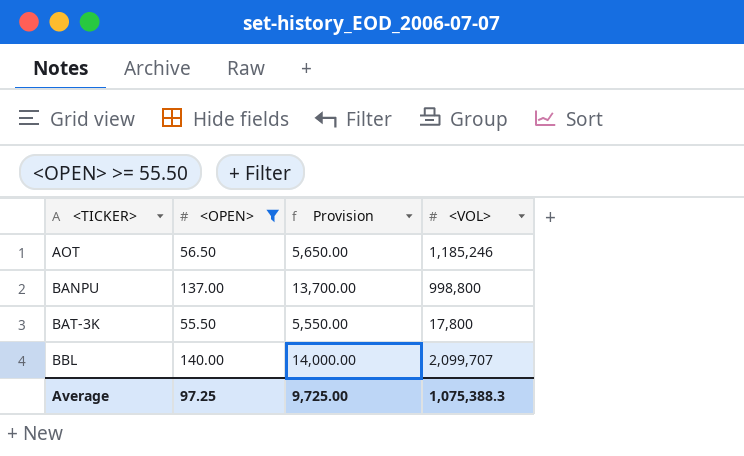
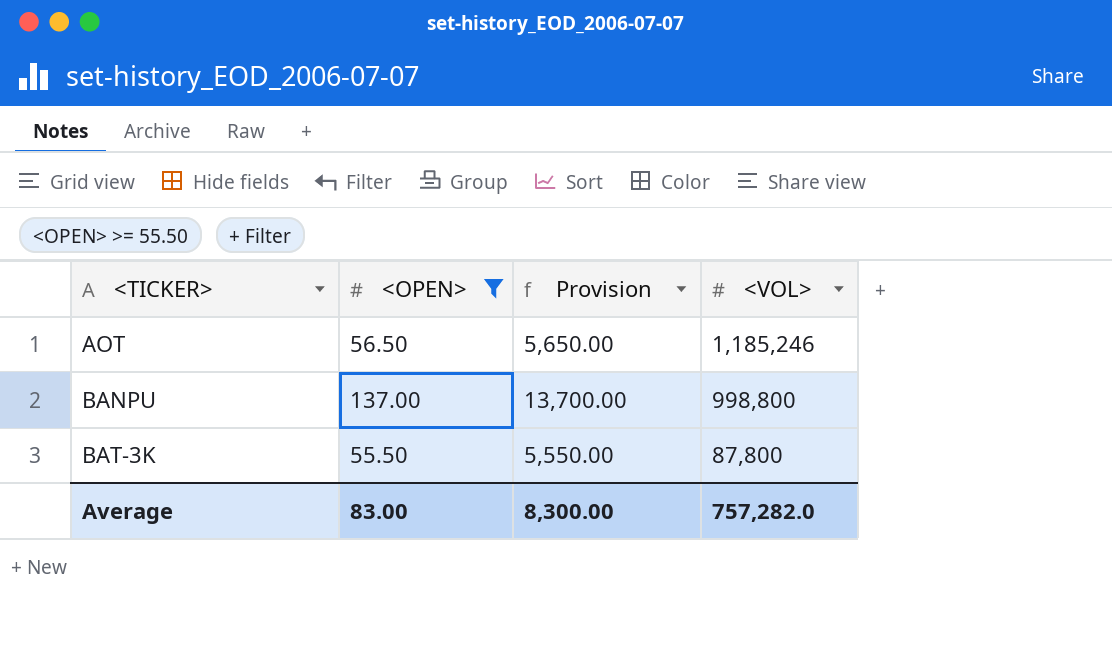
row BBL: 140.00 | 14,000.00 | 2,099,707 -> none
BAT-3K | <VOL>: 17,800 -> 87,800
Average | <OPEN>: 97.25 -> 83.00
Average | Provision: 9,725.00 -> 8,300.00
Average | <VOL>: 1,075,388.3 -> 757,282.0

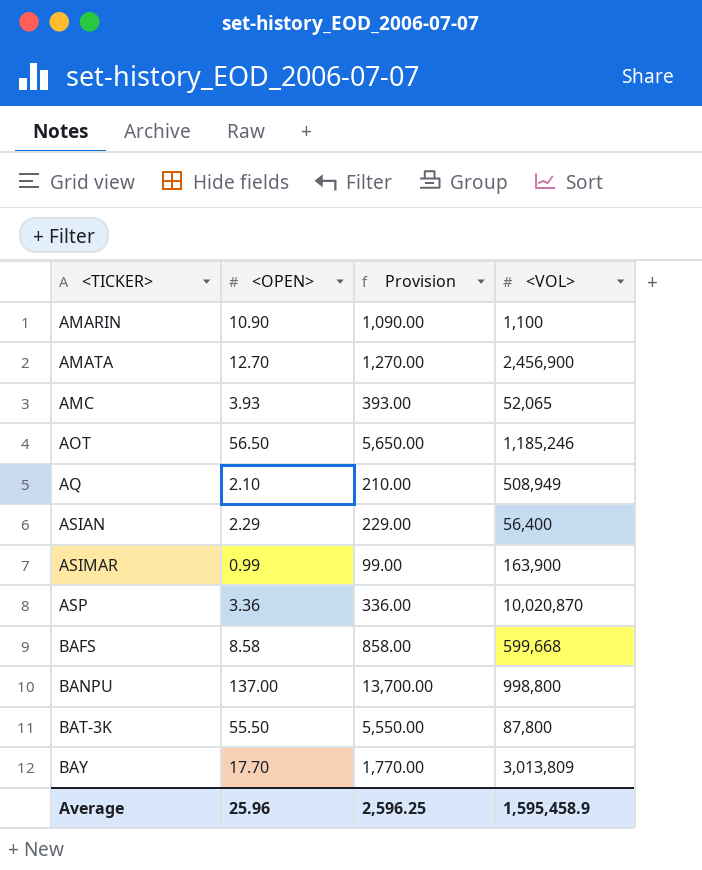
filter: <OPEN> >= 55.50 -> none
Average | <OPEN>: 83.00 -> 25.96
Average | Provision: 8,300.00 -> 2,596.25
Average | <VOL>: 757,282.0 -> 1,595,458.9

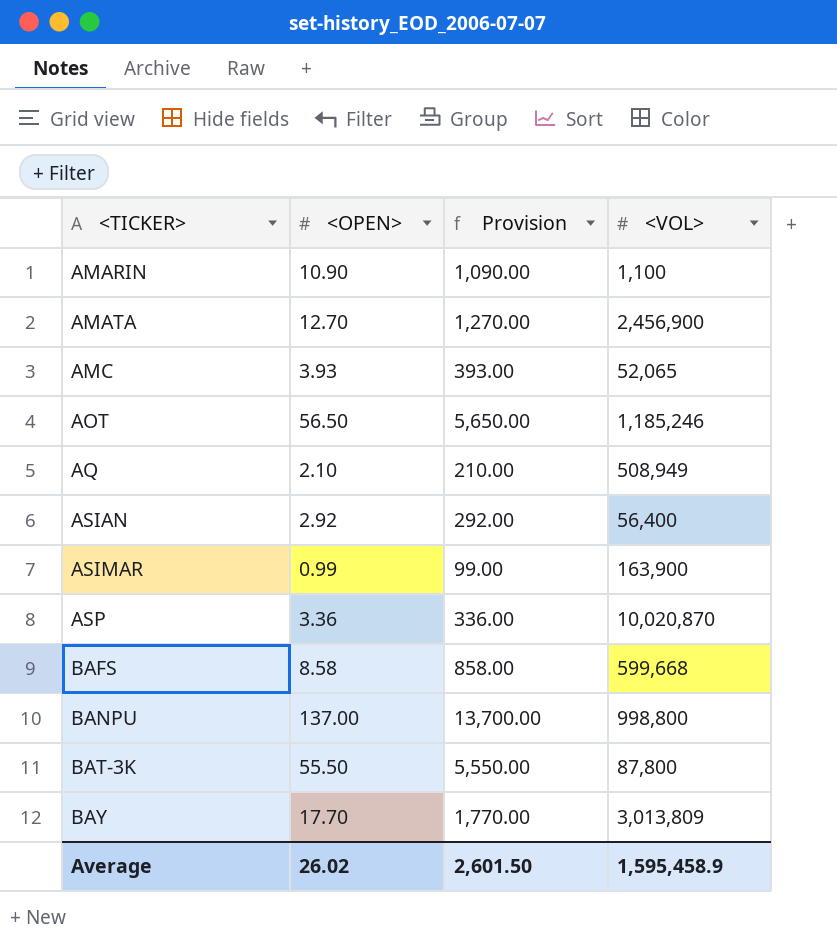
ASIAN | <OPEN>: 2.29 -> 2.92
ASIAN | Provision: 229.00 -> 292.00
Average | <OPEN>: 25.96 -> 26.02
Average | Provision: 2,596.25 -> 2,601.50

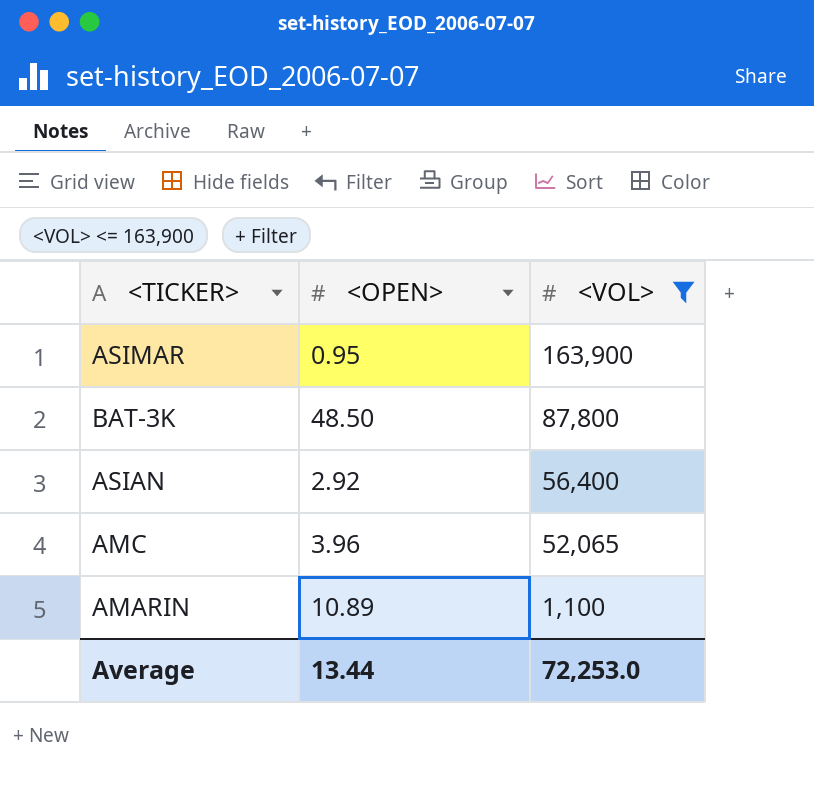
filter: none -> <VOL> <= 163,900
row order: <TICKER> ascending -> <VOL> descending
column Provision | formula: [<OPEN>] * 100 -> none
ASIMAR | <OPEN>: 0.99 -> 0.95
BAT-3K | <OPEN>: 55.50 -> 48.50
AMC | <OPEN>: 3.93 -> 3.96
AMARIN | <OPEN>: 10.90 -> 10.89
Average | <OPEN>: 26.02 -> 13.44
Average | <VOL>: 1,595,458.9 -> 72,253.0

